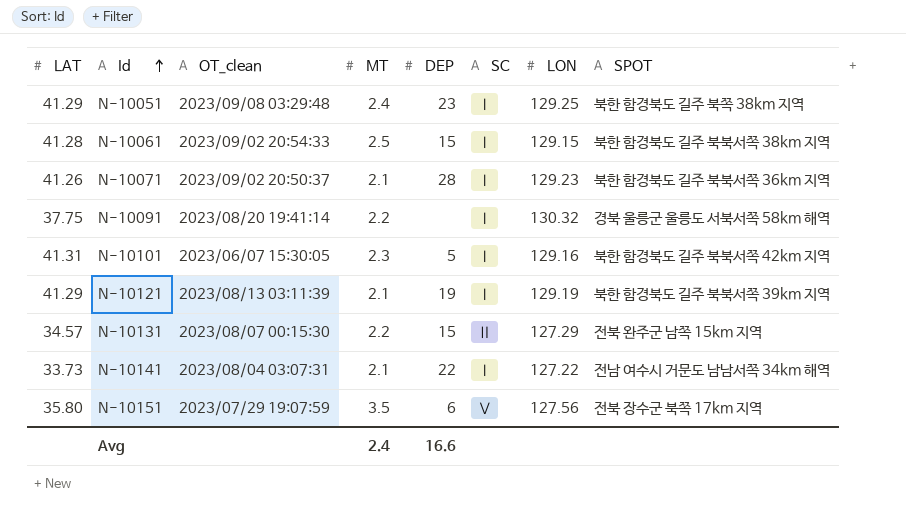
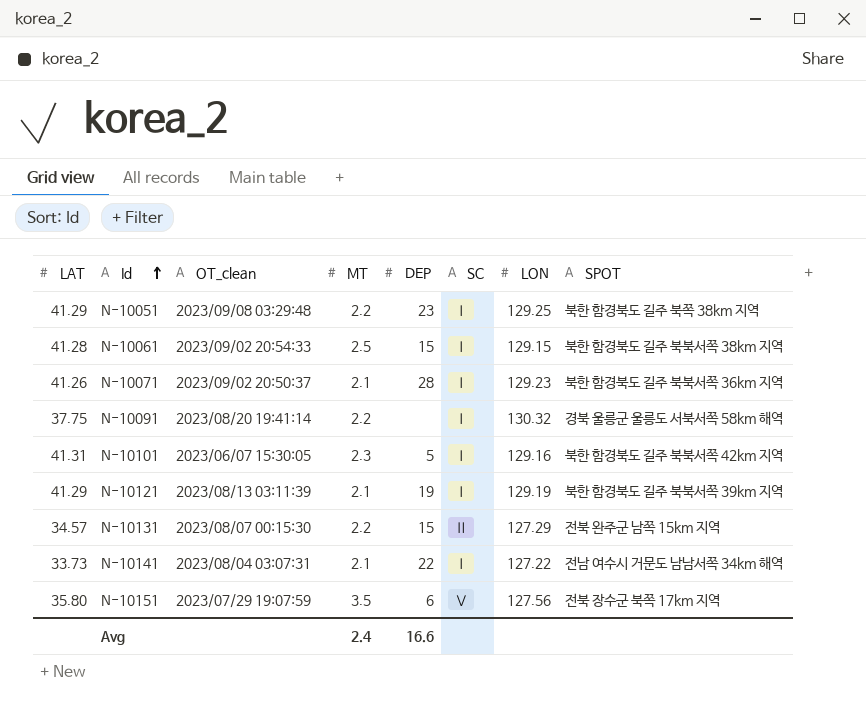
N-10051 | MT: 2.4 -> 2.2

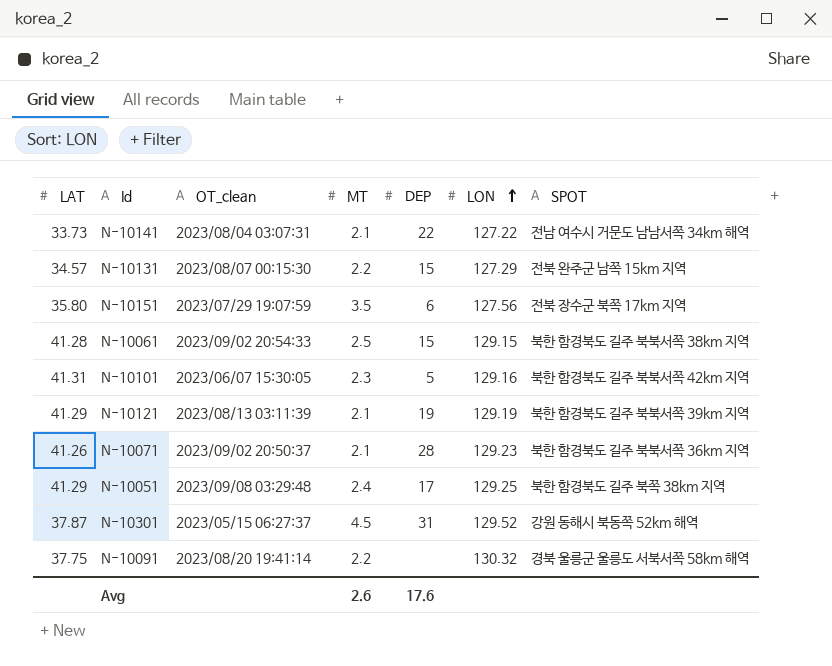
row order: Id ascending -> LON ascending
column SC | position: 6 -> none
N-10051 | MT: 2.2 -> 2.4
N-10051 | DEP: 23 -> 17
row N-10301: none -> 37.87 | 2023/05/15 06:27:37 | 4.5 | 31 | 129.52 | 강원 동해시 북동쪽 52km 해역
Avg | MT: 2.4 -> 2.6
Avg | DEP: 16.6 -> 17.6

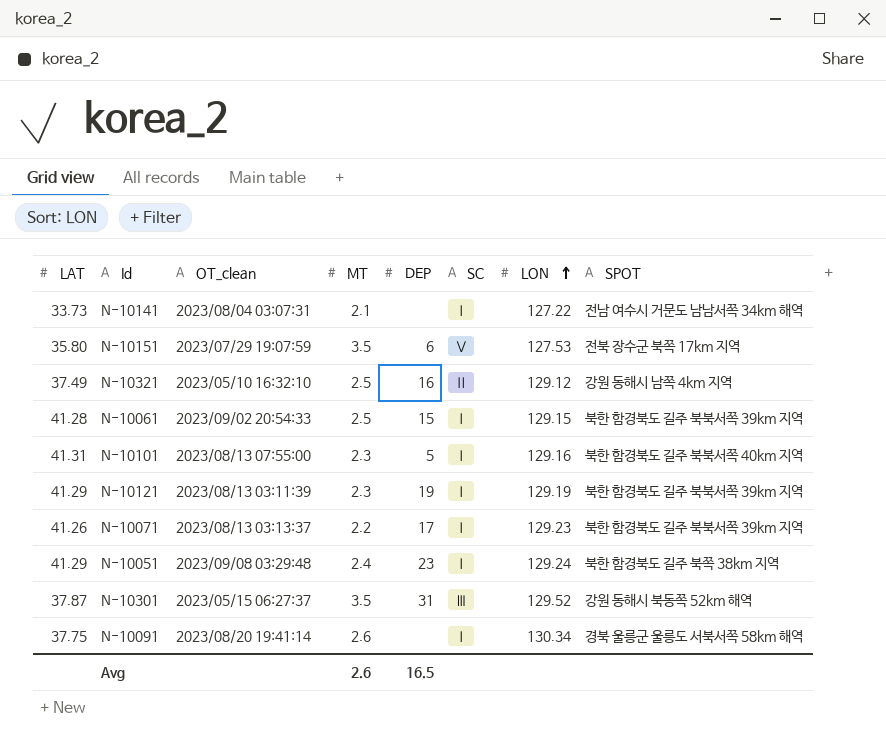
column SC | position: none -> 6
row N-10131: 34.57 | 2023/08/07 00:15:30 | 2.2 | 15 | 127.29 | 전북 완주군 남쪽 15km 지역 -> none
N-10141 | DEP: 22 -> none
N-10151 | LON: 127.56 -> 127.53
row N-10321: none -> 37.49 | 2023/05/10 16:32:10 | 2.5 | 16 | Ⅱ | 129.12 | 강원 동해시 남쪽 4km 지역
N-10061 | SPOT: 북한 함경북도 길주 북북서쪽 38km 지역 -> 북한 함경북도 길주 북북서쪽 39km 지역
N-10101 | OT_clean: 2023/06/07 15:30:05 -> 2023/08/13 07:55:00
N-10101 | SPOT: 북한 함경북도 길주 북북서쪽 42km 지역 -> 북한 함경북도 길주 북북서쪽 40km 지역
N-10121 | MT: 2.1 -> 2.3
N-10071 | OT_clean: 2023/09/02 20:50:37 -> 2023/08/13 03:13:37
N-10071 | MT: 2.1 -> 2.2
N-10071 | DEP: 28 -> 17
N-10071 | SPOT: 북한 함경북도 길주 북북서쪽 36km 지역 -> 북한 함경북도 길주 북북서쪽 39km 지역
N-10051 | DEP: 17 -> 23
N-10051 | LON: 129.25 -> 129.24
N-10301 | MT: 4.5 -> 3.5
N-10091 | MT: 2.2 -> 2.6
N-10091 | LON: 130.32 -> 130.34
Avg | DEP: 17.6 -> 16.5

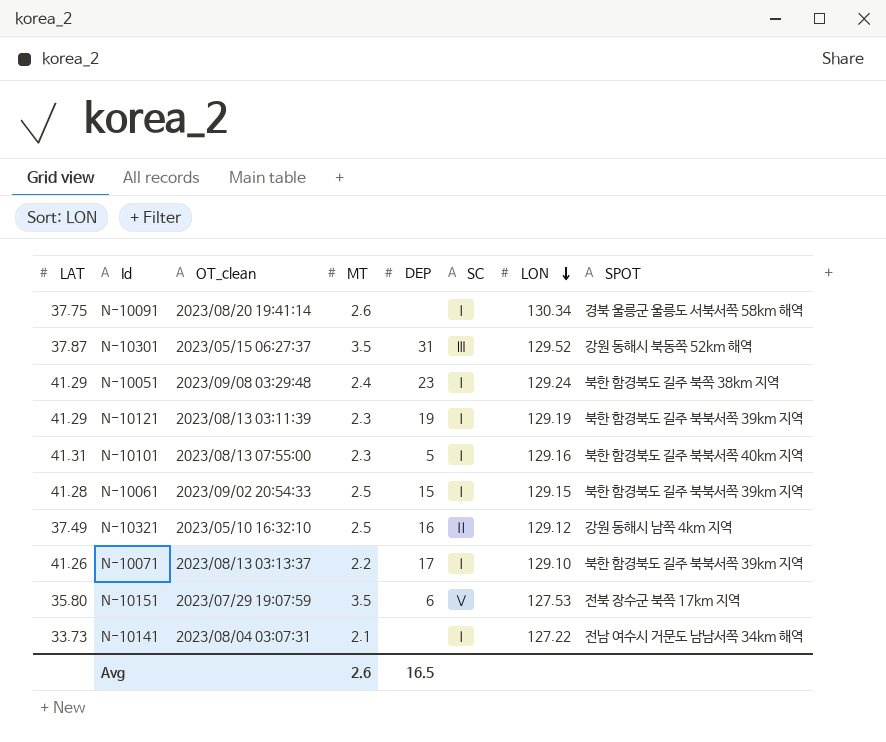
row order: LON ascending -> LON descending
N-10071 | LON: 129.23 -> 129.10

